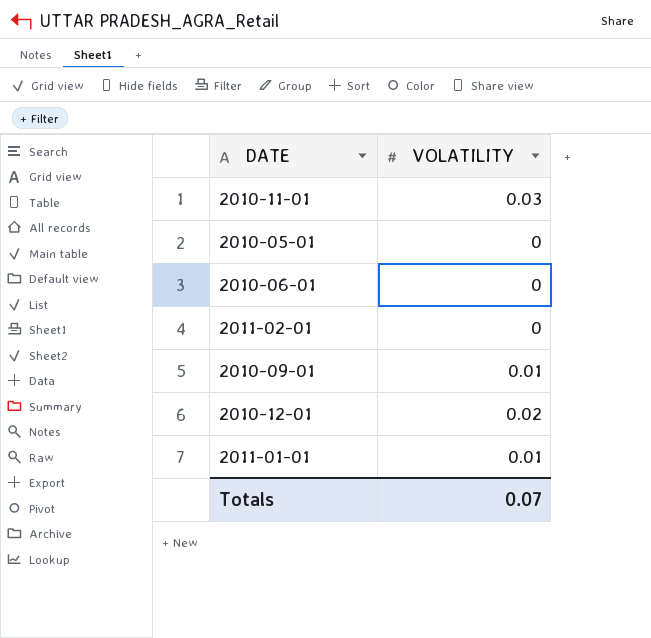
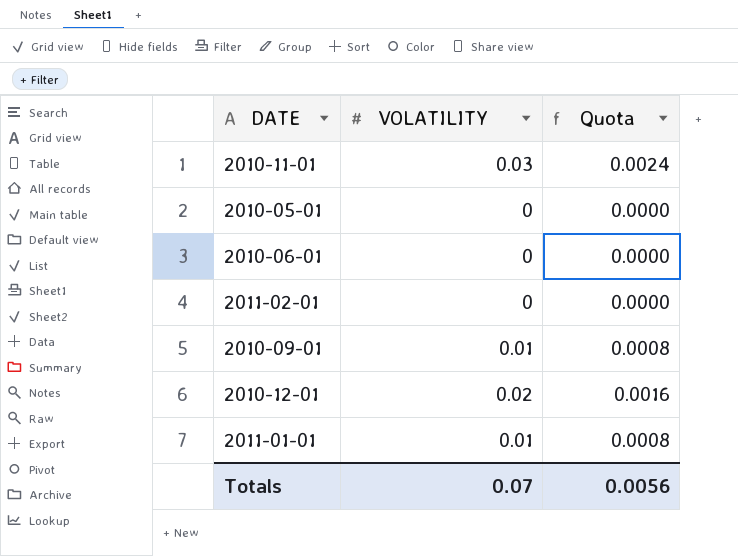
column Quota | formula: none -> [VOLATILITY] * 0.08

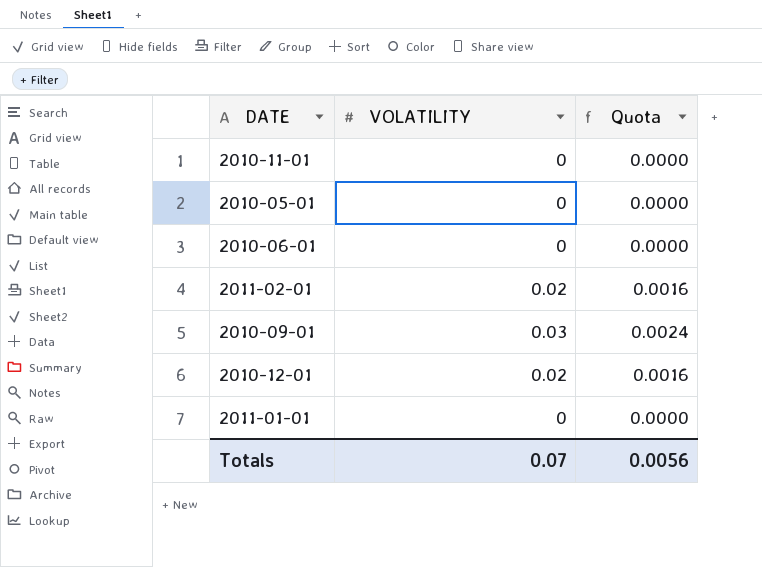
2010-11-01 | VOLATILITY: 0.03 -> 0
2010-11-01 | Quota: 0.0024 -> 0.0000
2011-02-01 | VOLATILITY: 0 -> 0.02
2011-02-01 | Quota: 0.0000 -> 0.0016
2010-09-01 | VOLATILITY: 0.01 -> 0.03
2010-09-01 | Quota: 0.0008 -> 0.0024
2011-01-01 | VOLATILITY: 0.01 -> 0
2011-01-01 | Quota: 0.0008 -> 0.0000

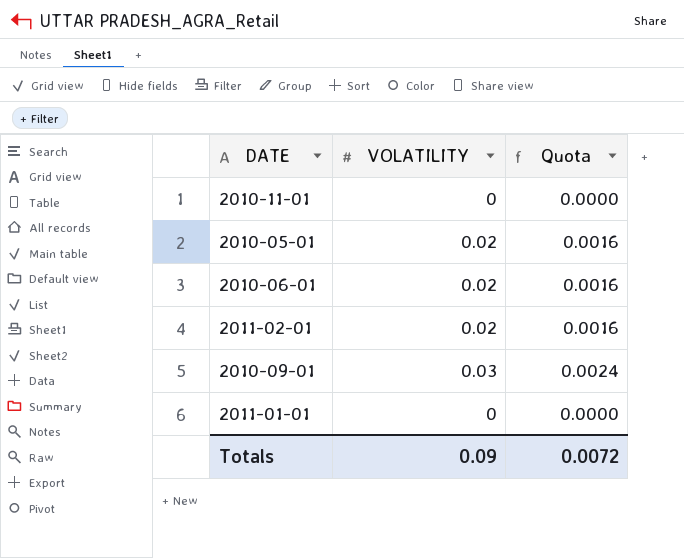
row 2010-12-01: 0.02 | 0.0016 -> none
2010-05-01 | VOLATILITY: 0 -> 0.02
2010-05-01 | Quota: 0.0000 -> 0.0016
2010-06-01 | VOLATILITY: 0 -> 0.02
2010-06-01 | Quota: 0.0000 -> 0.0016
Totals | VOLATILITY: 0.07 -> 0.09
Totals | Quota: 0.0056 -> 0.0072

